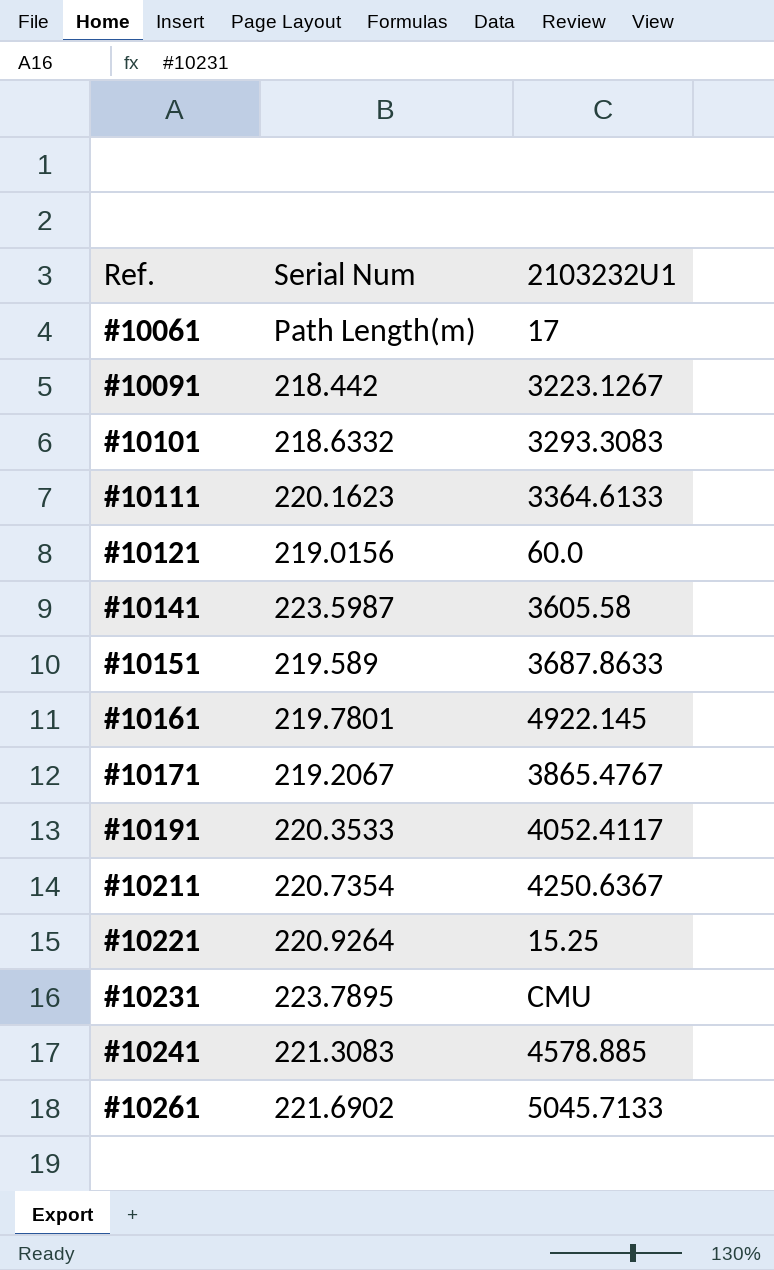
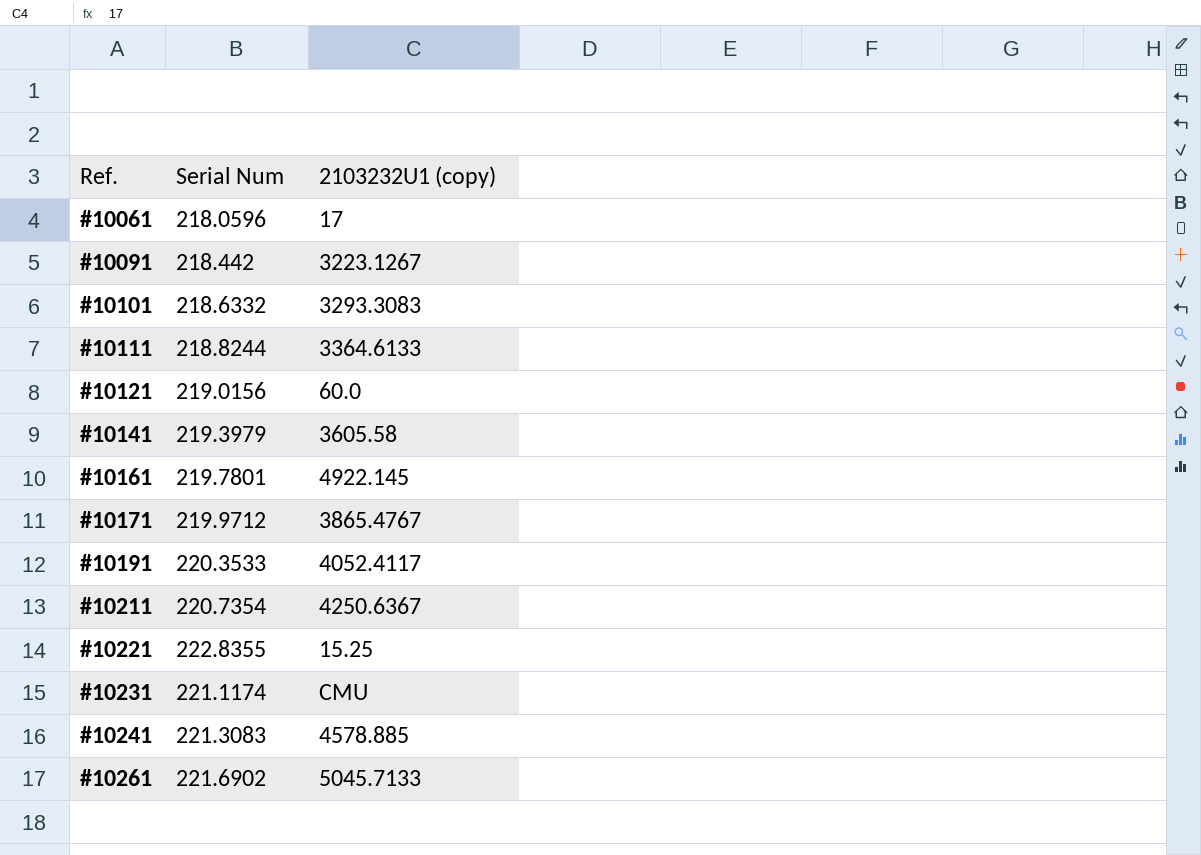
column name: 2103232U1 -> 2103232U1 (copy)
row #10151: 219.589 | 3687.8633 -> none
#10061 | Serial Num: Path Length(m) -> 218.0596
#10111 | Serial Num: 220.1623 -> 218.8244
#10141 | Serial Num: 223.5987 -> 219.3979
#10171 | Serial Num: 219.2067 -> 219.9712
#10221 | Serial Num: 220.9264 -> 222.8355
#10231 | Serial Num: 223.7895 -> 221.1174

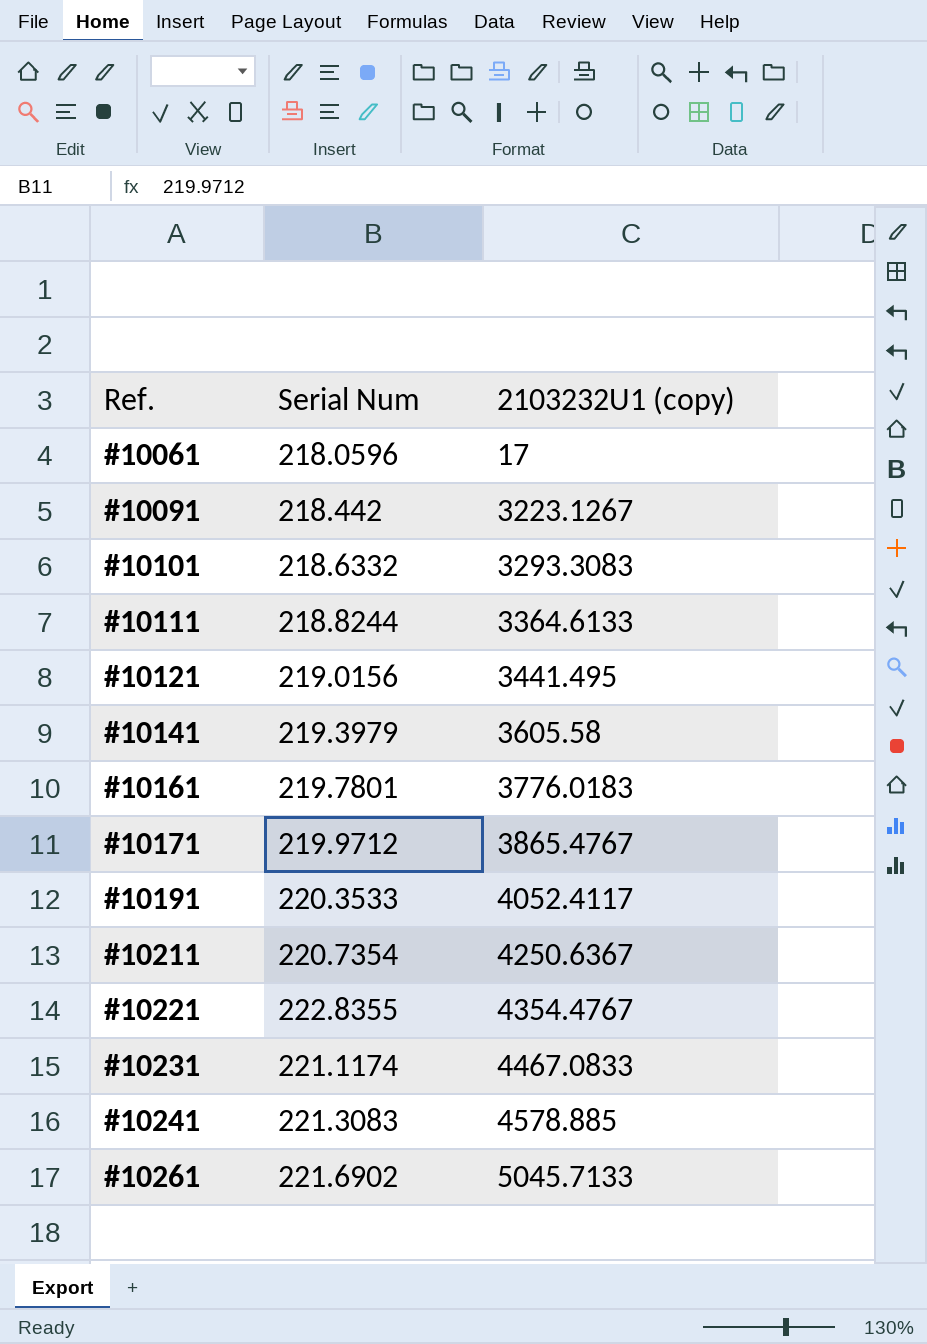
#10121 | 2103232U1 (copy): 60.0 -> 3441.495
#10161 | 2103232U1 (copy): 4922.145 -> 3776.0183
#10221 | 2103232U1 (copy): 15.25 -> 4354.4767
#10231 | 2103232U1 (copy): CMU -> 4467.0833

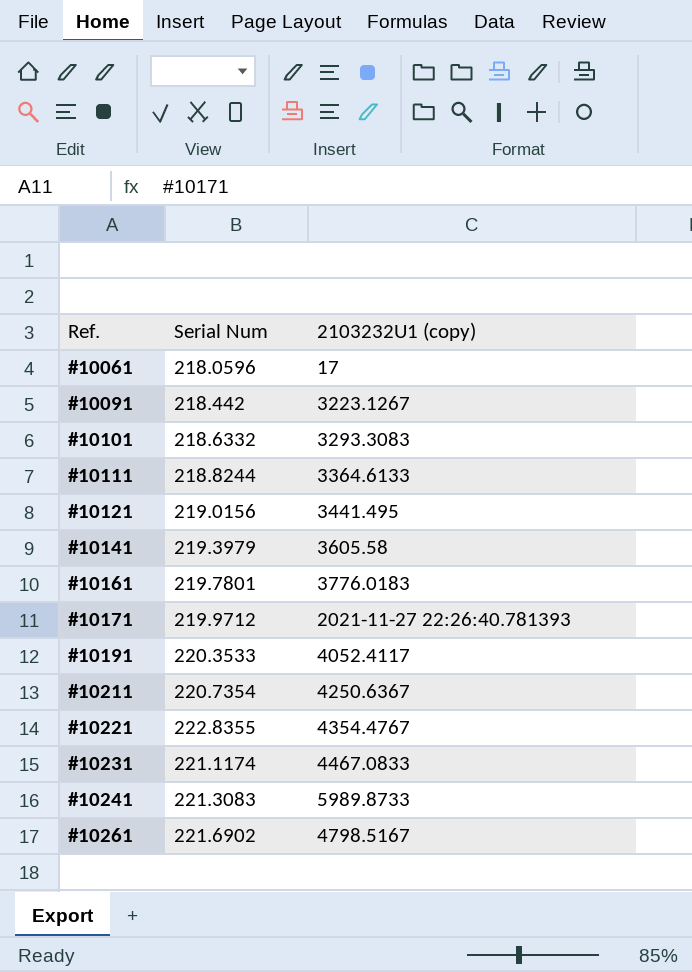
#10171 | 2103232U1 (copy): 3865.4767 -> 2021-11-27 22:26:40.781393
#10241 | 2103232U1 (copy): 4578.885 -> 5989.8733
#10261 | 2103232U1 (copy): 5045.7133 -> 4798.5167

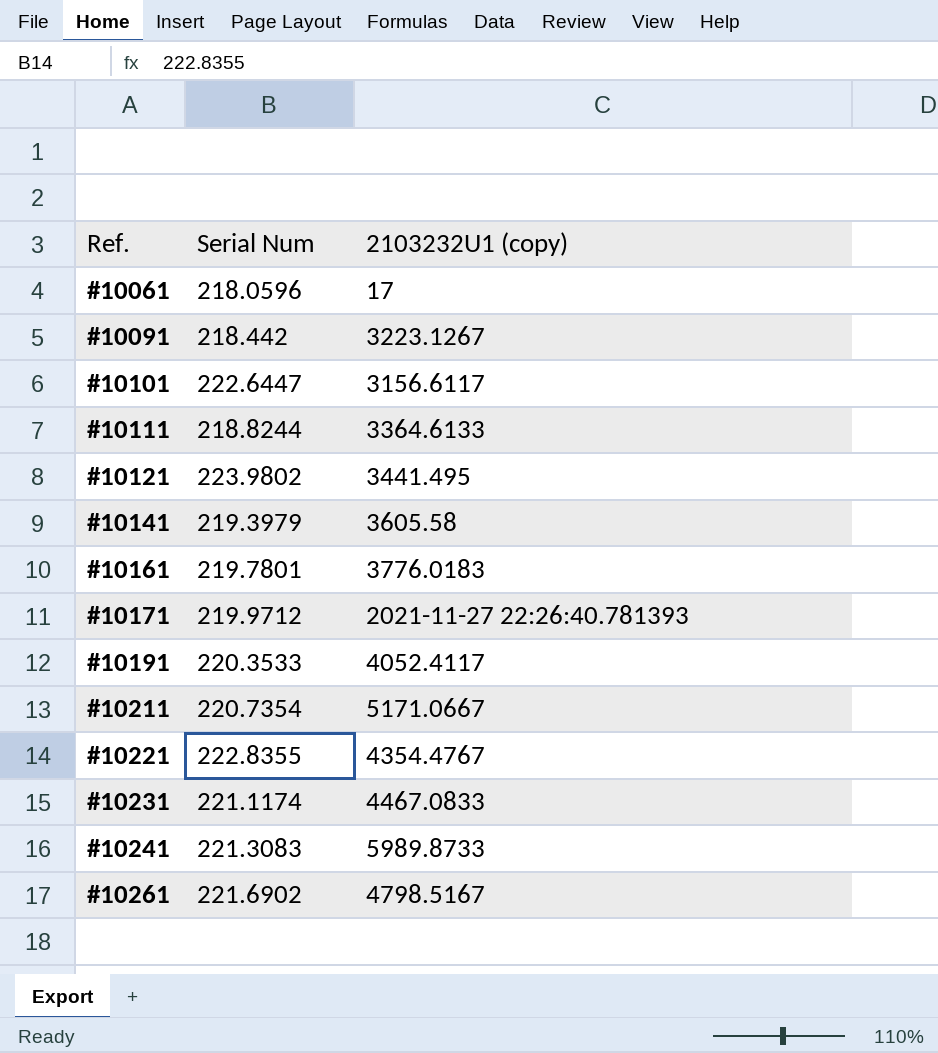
#10101 | Serial Num: 218.6332 -> 222.6447
#10101 | 2103232U1 (copy): 3293.3083 -> 3156.6117
#10121 | Serial Num: 219.0156 -> 223.9802
#10211 | 2103232U1 (copy): 4250.6367 -> 5171.0667

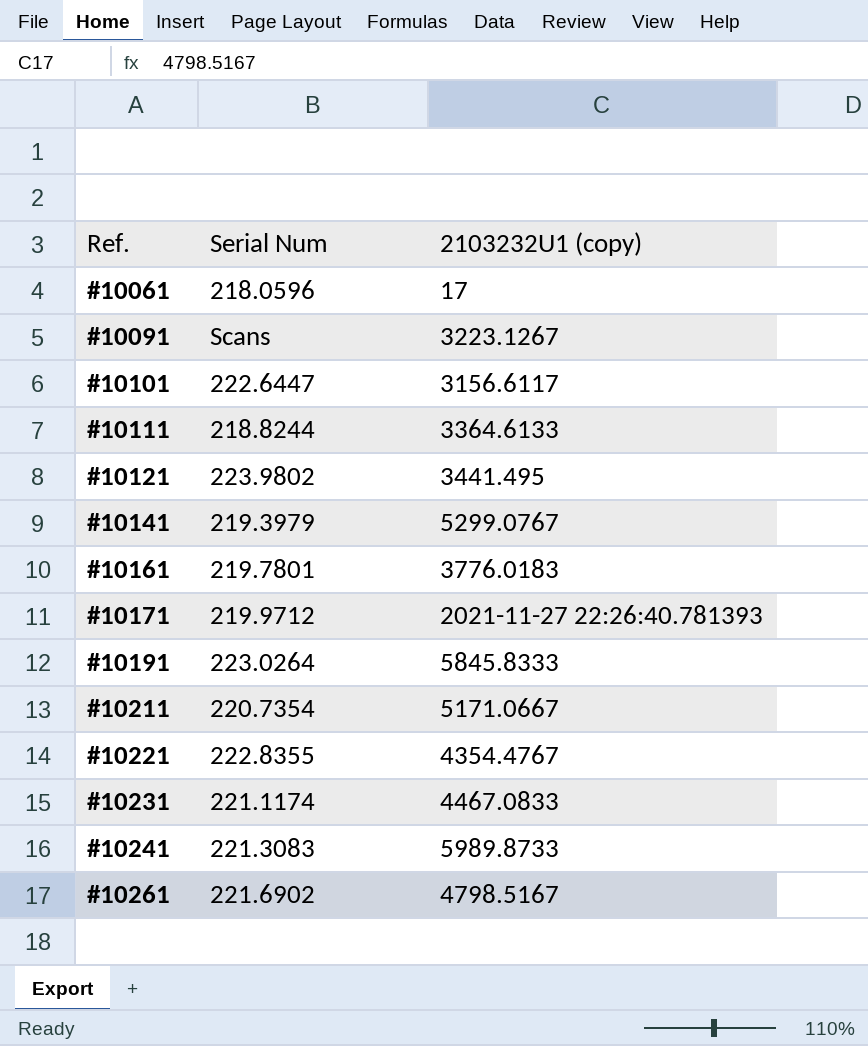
#10091 | Serial Num: 218.442 -> Scans
#10141 | 2103232U1 (copy): 3605.58 -> 5299.0767
#10191 | Serial Num: 220.3533 -> 223.0264
#10191 | 2103232U1 (copy): 4052.4117 -> 5845.8333

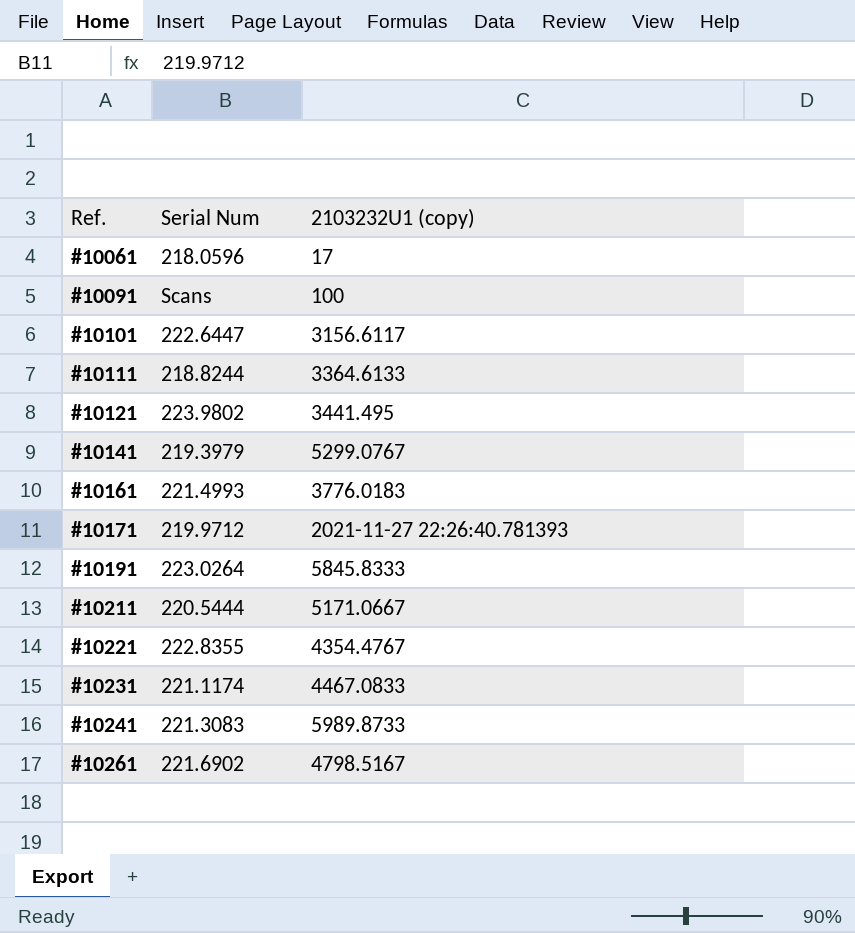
#10091 | 2103232U1 (copy): 3223.1267 -> 100
#10161 | Serial Num: 219.7801 -> 221.4993
#10211 | Serial Num: 220.7354 -> 220.5444

